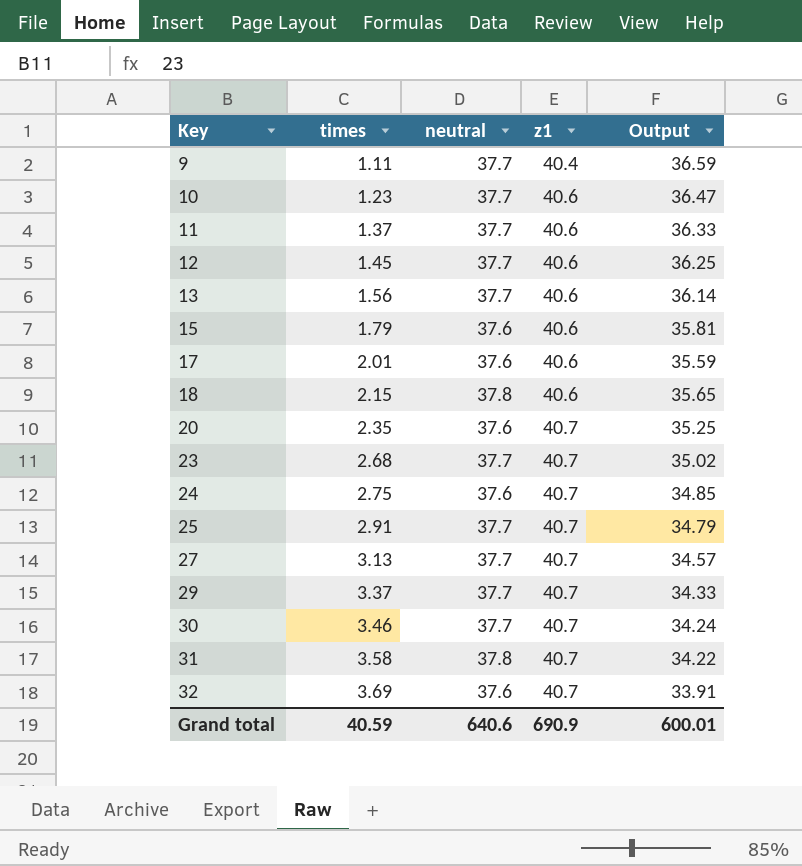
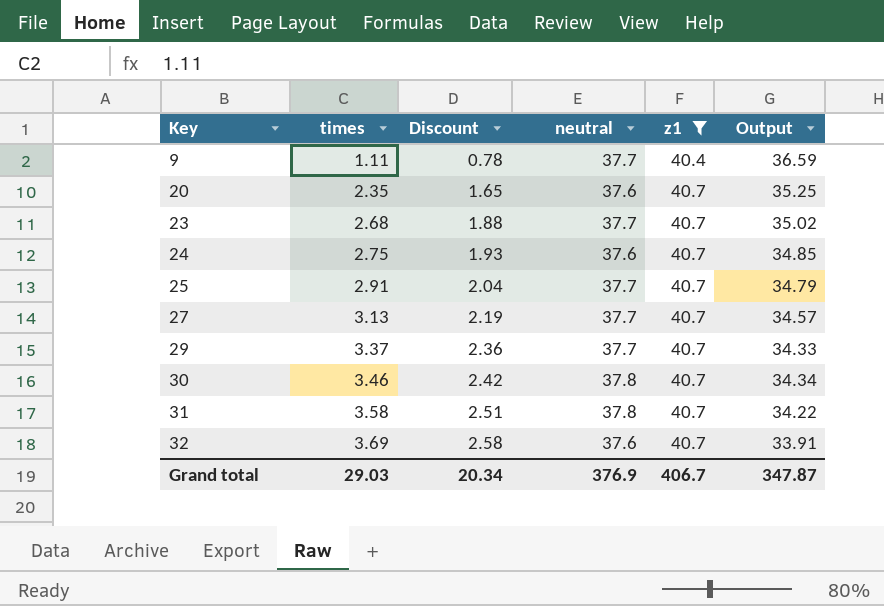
filter: none -> z1 != 40.6
column Discount | formula: none -> [times] * 0.7
30 | neutral: 37.7 -> 37.8
30 | Output: 34.24 -> 34.34
Grand total | times: 40.59 -> 29.03
Grand total | neutral: 640.6 -> 376.9
Grand total | z1: 690.9 -> 406.7
Grand total | Output: 600.01 -> 347.87

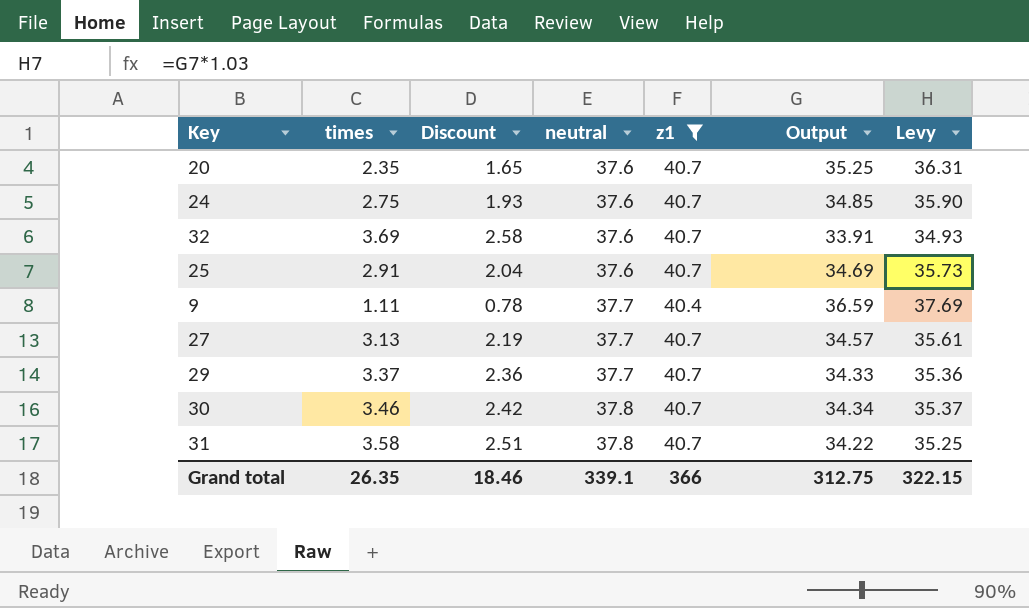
row order: Key ascending -> neutral ascending
column Levy | formula: none -> [Output] * 1.03
row 23: 2.68 | 1.88 | 37.7 | 40.7 | 35.02 -> none
25 | neutral: 37.7 -> 37.6
25 | Output: 34.79 -> 34.69
Grand total | times: 29.03 -> 26.35
Grand total | Discount: 20.34 -> 18.46
Grand total | neutral: 376.9 -> 339.1
Grand total | z1: 406.7 -> 366
Grand total | Output: 347.87 -> 312.75

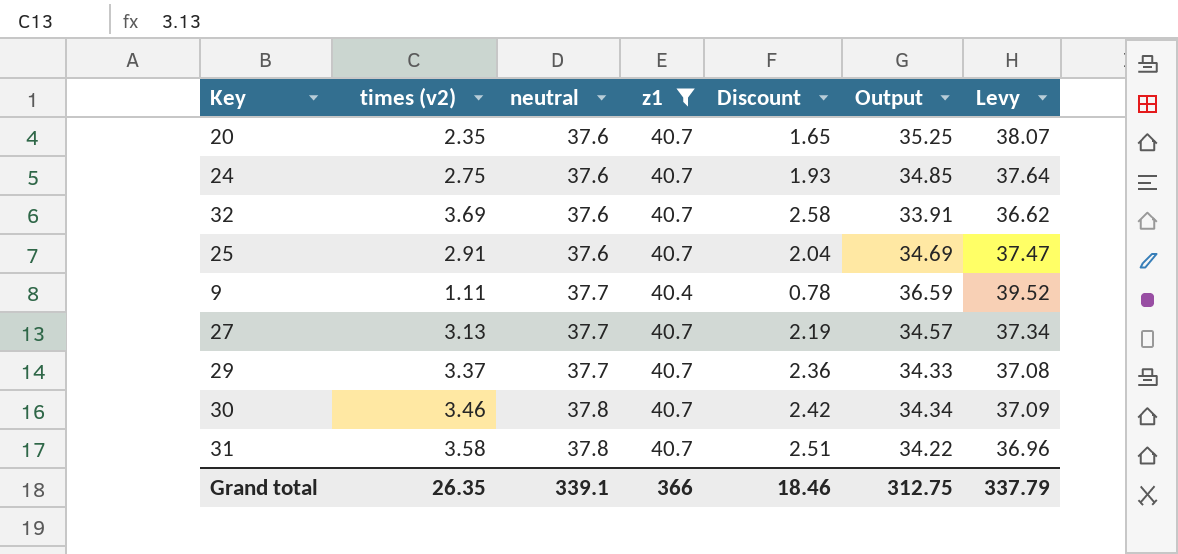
column name: times -> times (v2)
column Discount | position: 3 -> 5
column Levy | formula: [Output] * 1.03 -> [Output] * 1.08
Grand total | Levy: 322.15 -> 337.79

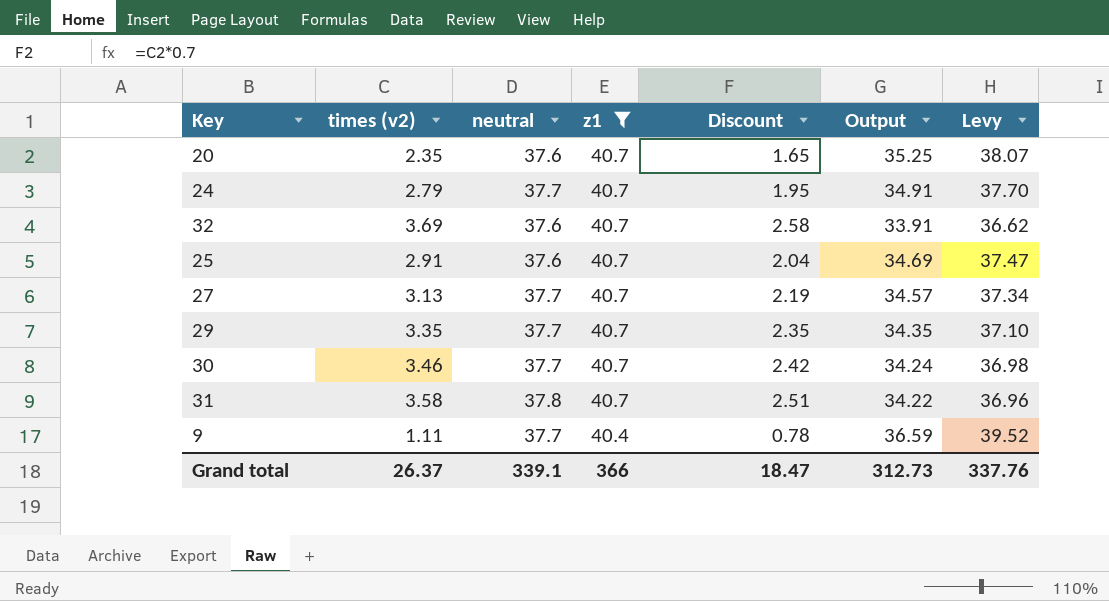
row order: neutral ascending -> z1 descending
24 | times (v2): 2.75 -> 2.79
24 | neutral: 37.6 -> 37.7
24 | Discount: 1.93 -> 1.95
24 | Output: 34.85 -> 34.91
24 | Levy: 37.64 -> 37.70
29 | times (v2): 3.37 -> 3.35
29 | Discount: 2.36 -> 2.35
29 | Output: 34.33 -> 34.35
29 | Levy: 37.08 -> 37.10
30 | neutral: 37.8 -> 37.7
30 | Output: 34.34 -> 34.24
30 | Levy: 37.09 -> 36.98
Grand total | times (v2): 26.35 -> 26.37
Grand total | Discount: 18.46 -> 18.47
Grand total | Output: 312.75 -> 312.73
Grand total | Levy: 337.79 -> 337.76

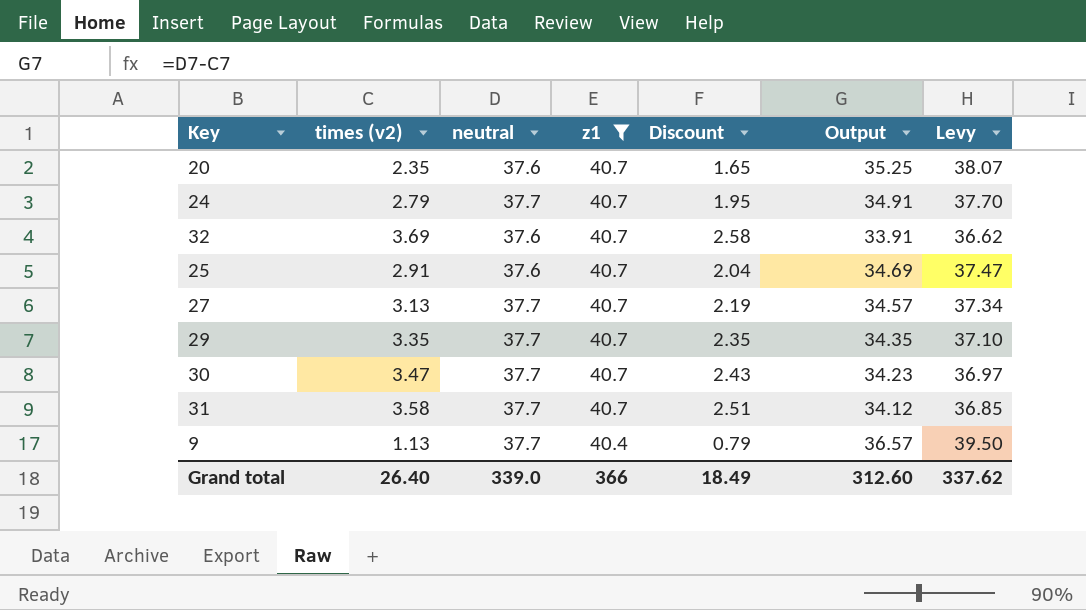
30 | times (v2): 3.46 -> 3.47
30 | Discount: 2.42 -> 2.43
30 | Output: 34.24 -> 34.23
30 | Levy: 36.98 -> 36.97
31 | neutral: 37.8 -> 37.7
31 | Output: 34.22 -> 34.12
31 | Levy: 36.96 -> 36.85
9 | times (v2): 1.11 -> 1.13
9 | Discount: 0.78 -> 0.79
9 | Output: 36.59 -> 36.57
9 | Levy: 39.52 -> 39.50
Grand total | times (v2): 26.37 -> 26.40
Grand total | neutral: 339.1 -> 339.0
Grand total | Discount: 18.47 -> 18.49
Grand total | Output: 312.73 -> 312.60
Grand total | Levy: 337.76 -> 337.62

